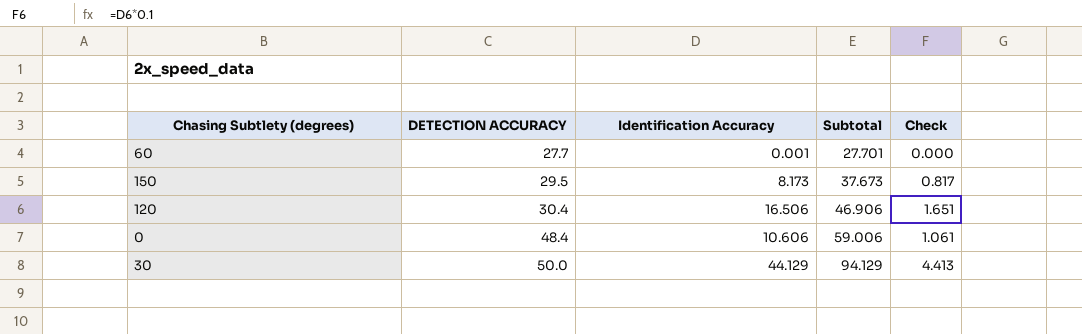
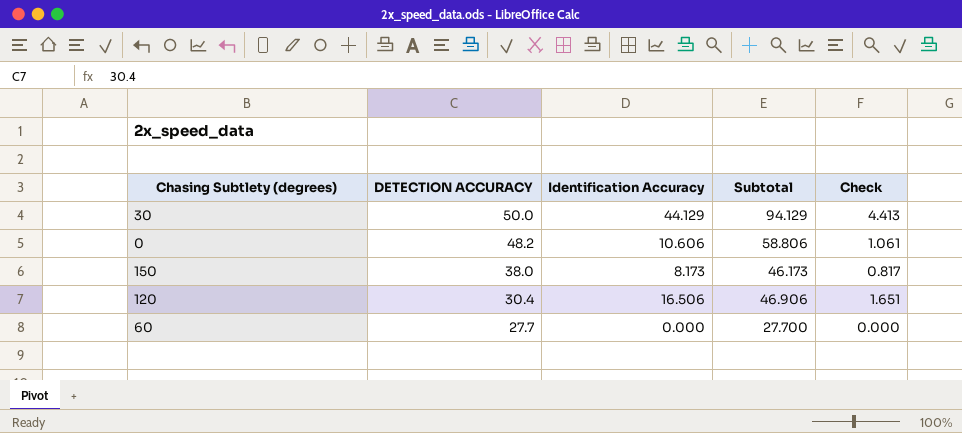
row order: DETECTION ACCURACY ascending -> DETECTION ACCURACY descending
0 | DETECTION ACCURACY: 48.4 -> 48.2
0 | Subtotal: 59.006 -> 58.806
150 | DETECTION ACCURACY: 29.5 -> 38.0
150 | Subtotal: 37.673 -> 46.173
60 | Identification Accuracy: 0.001 -> 0.000
60 | Subtotal: 27.701 -> 27.700

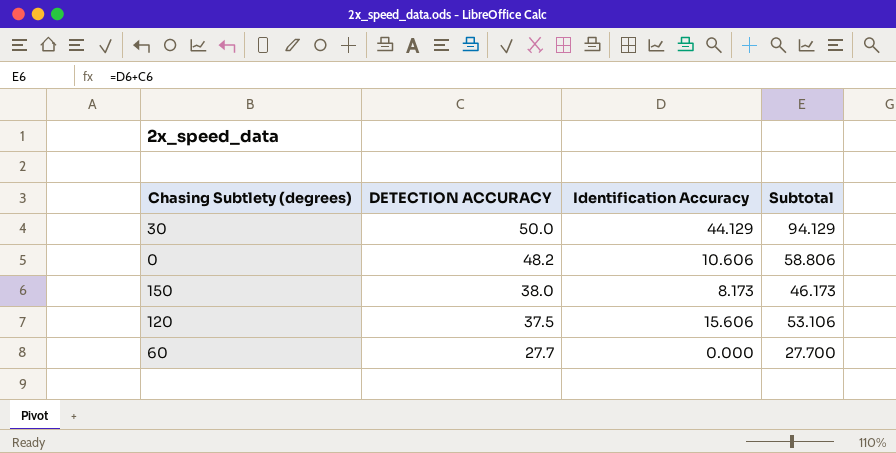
column Check | formula: [Identification Accuracy] * 0.1 -> none
120 | DETECTION ACCURACY: 30.4 -> 37.5
120 | Identification Accuracy: 16.506 -> 15.606
120 | Subtotal: 46.906 -> 53.106

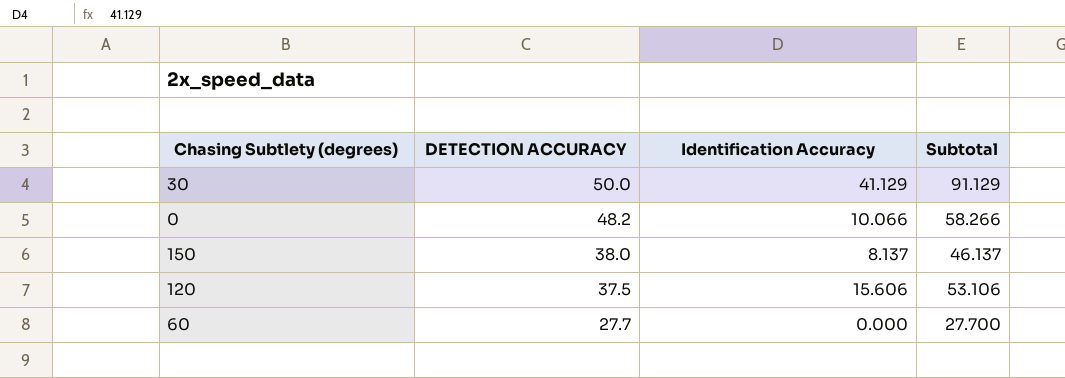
30 | Identification Accuracy: 44.129 -> 41.129
30 | Subtotal: 94.129 -> 91.129
0 | Identification Accuracy: 10.606 -> 10.066
0 | Subtotal: 58.806 -> 58.266
150 | Identification Accuracy: 8.173 -> 8.137
150 | Subtotal: 46.173 -> 46.137

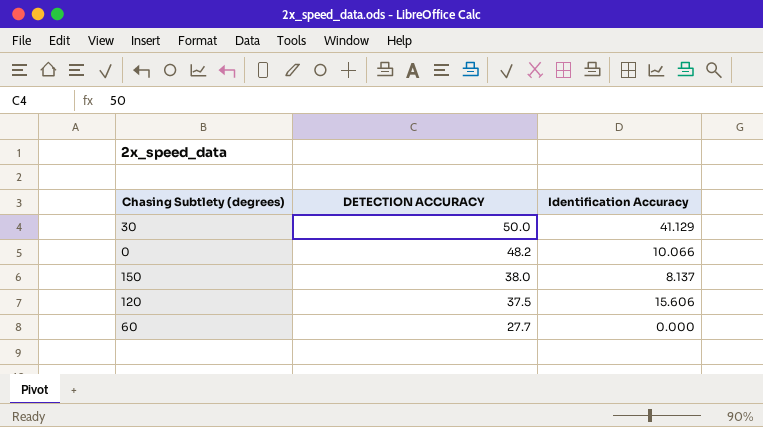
column Subtotal | formula: [DETECTION ACCURACY] + [Identification Accuracy] -> none

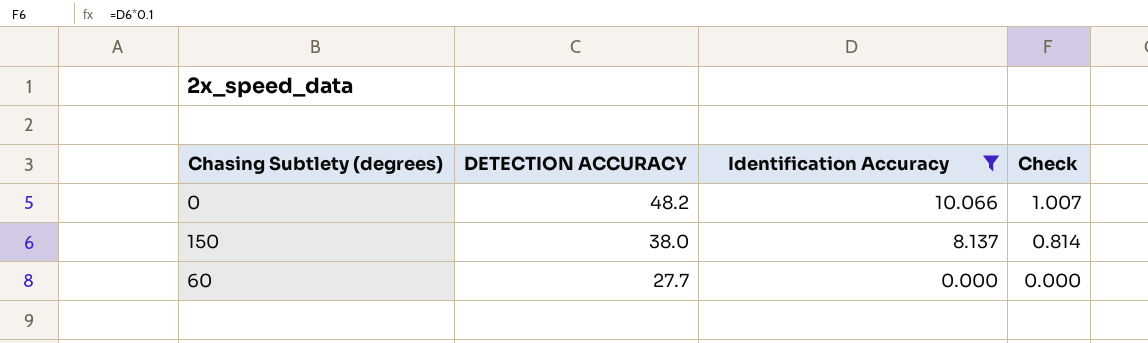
filter: none -> Identification Accuracy <= 10.066
column Check | formula: none -> [Identification Accuracy] * 0.1

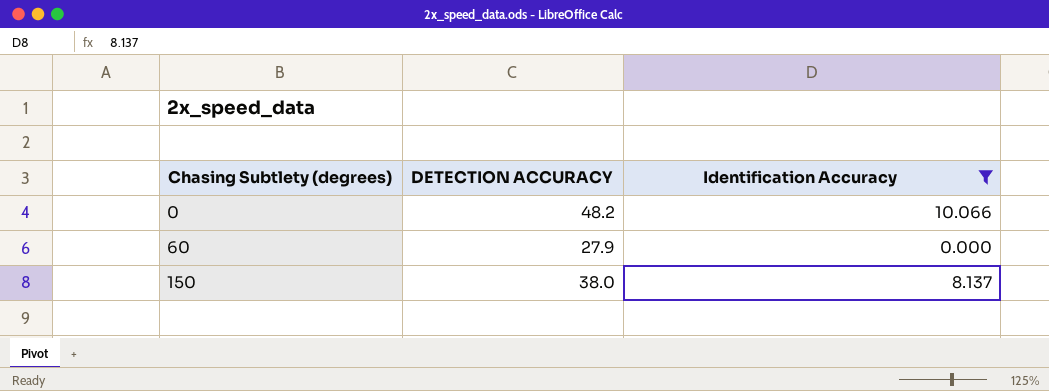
row order: DETECTION ACCURACY descending -> Chasing Subtlety (degrees) ascending
column Check | formula: [Identification Accuracy] * 0.1 -> none
60 | DETECTION ACCURACY: 27.7 -> 27.9

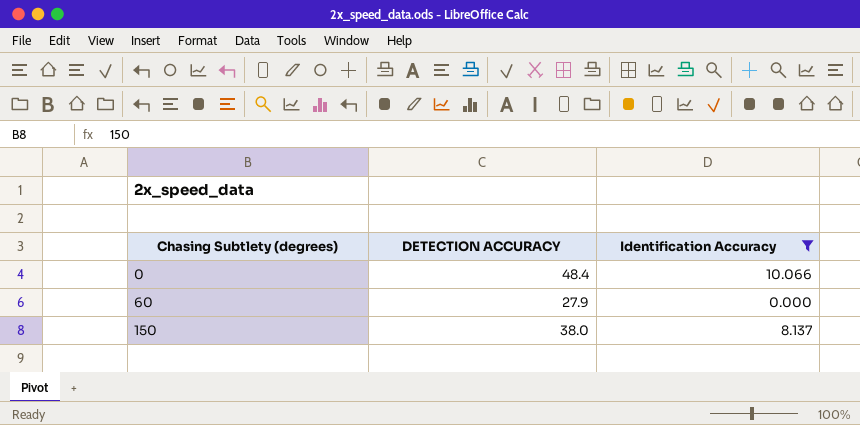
0 | DETECTION ACCURACY: 48.2 -> 48.4

